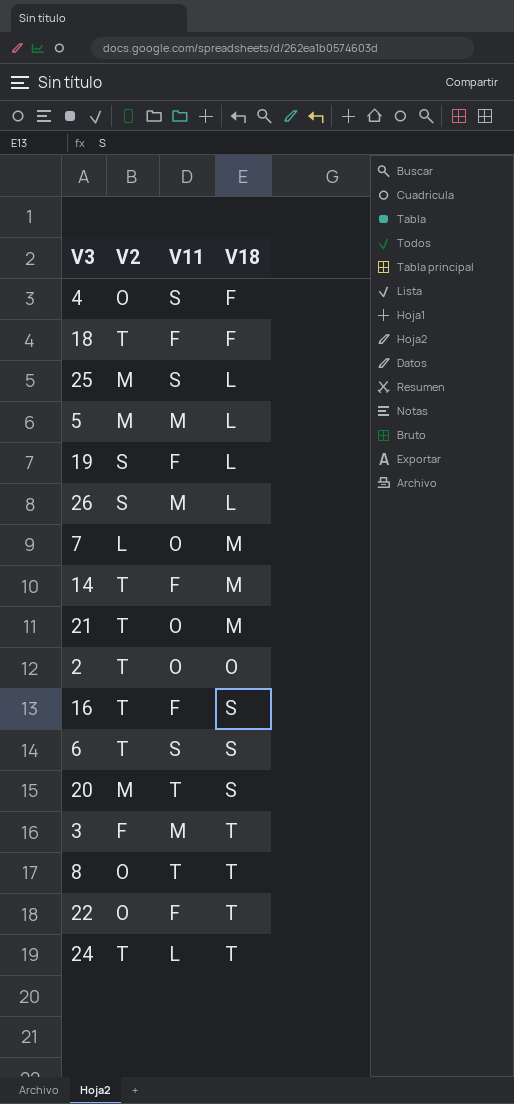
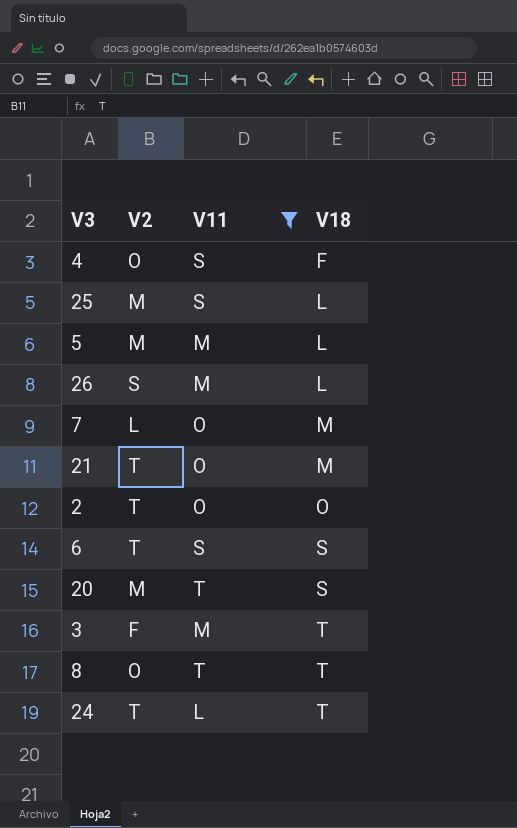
filter: none -> V11 != F

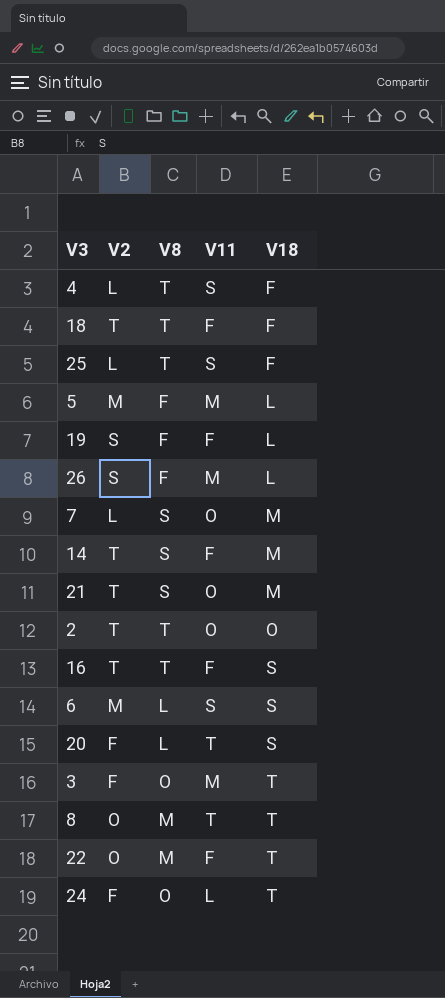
filter: V11 != F -> none
column V8 | position: none -> 3
4 | V2: O -> L
25 | V2: M -> L
25 | V18: L -> F
6 | V2: T -> M
20 | V2: M -> F
24 | V2: T -> F

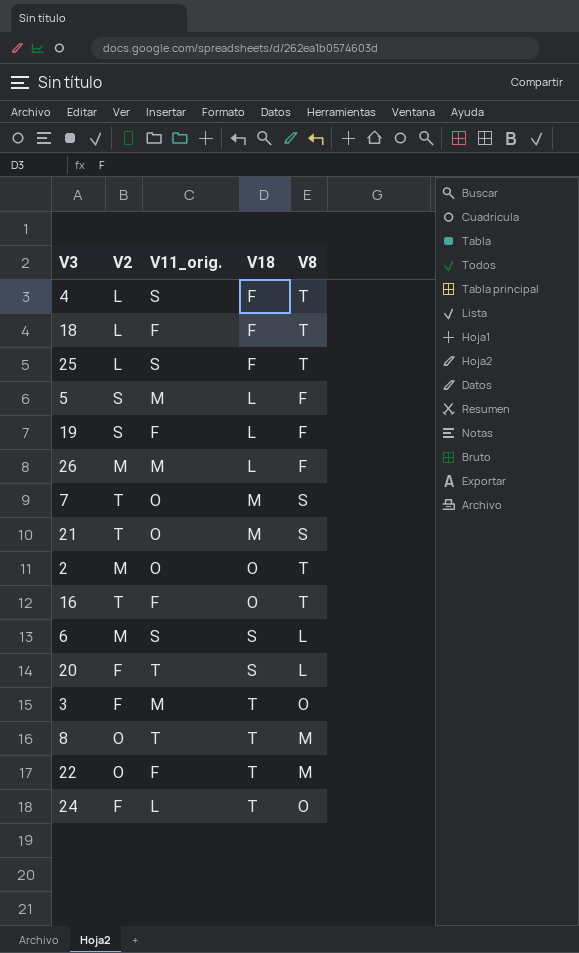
column name: V11 -> V11_orig.
column V8 | position: 3 -> 5
row 14: T | S | F | M -> none
18 | V2: T -> L
5 | V2: M -> S
26 | V2: S -> M
7 | V2: L -> T
2 | V2: T -> M
16 | V18: S -> O

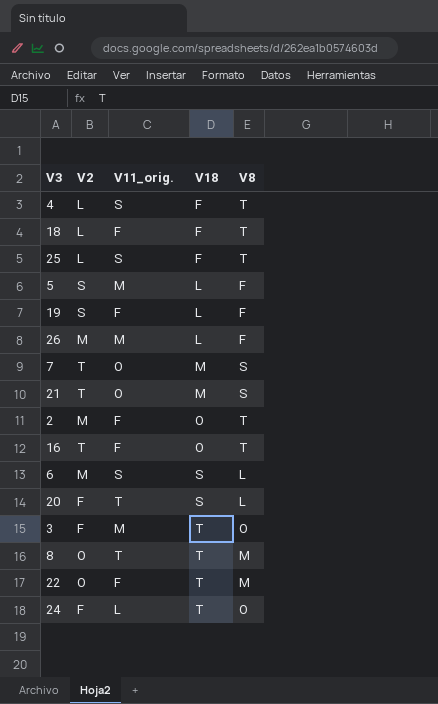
2 | V11_orig.: O -> F

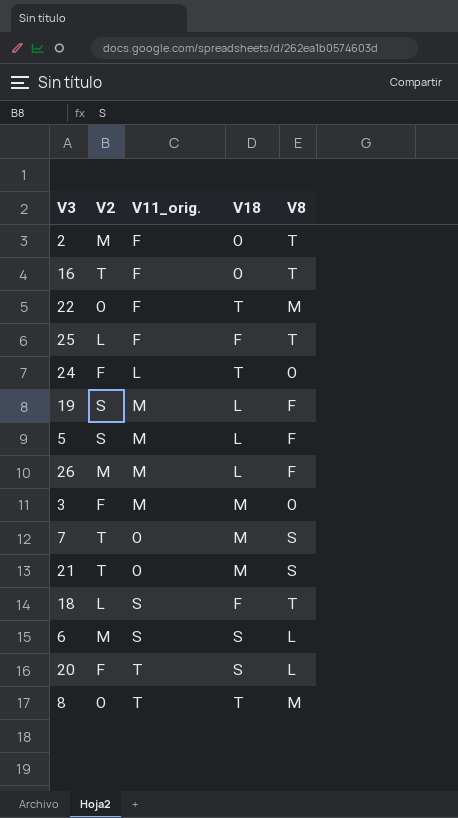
row order: V18 ascending -> V11_orig. ascending
row 4: L | S | F | T -> none
25 | V11_orig.: S -> F
19 | V11_orig.: F -> M
3 | V18: T -> M
18 | V11_orig.: F -> S

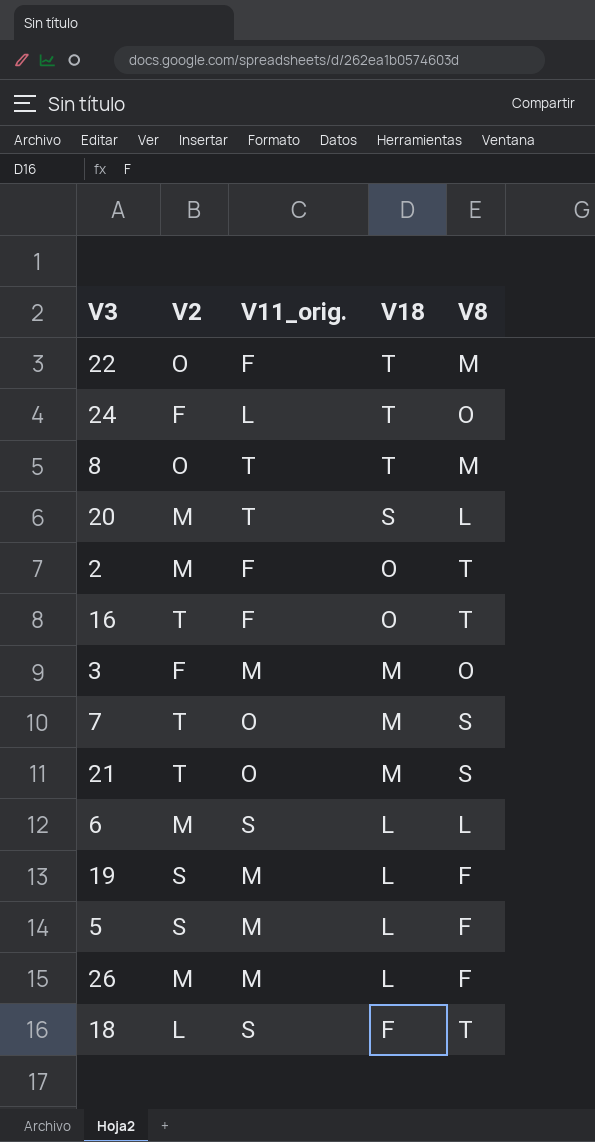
row order: V11_orig. ascending -> V18 descending
row 25: L | F | F | T -> none
20 | V2: F -> M
6 | V18: S -> L

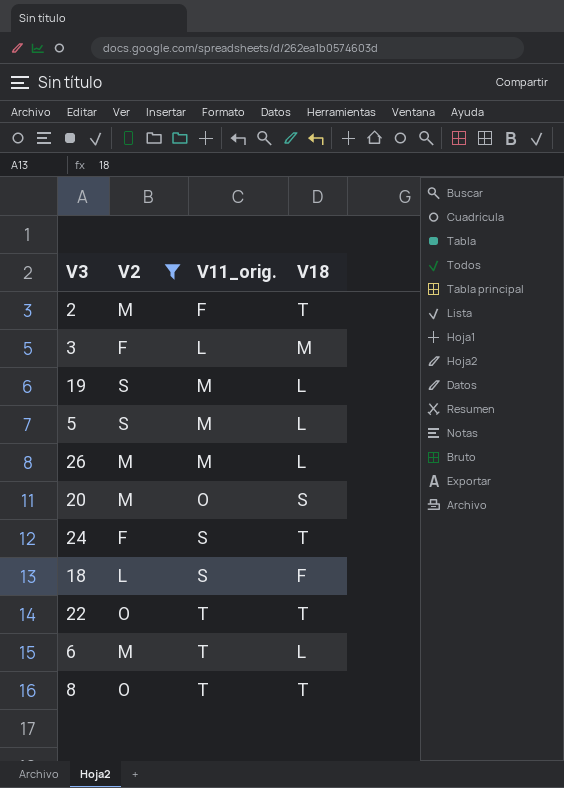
filter: none -> V2 != T
row order: V18 descending -> V11_orig. ascending
column V8 | position: 5 -> none
2 | V18: O -> T
3 | V11_orig.: M -> L
20 | V11_orig.: T -> O
24 | V11_orig.: L -> S
22 | V11_orig.: F -> T
6 | V11_orig.: S -> T

